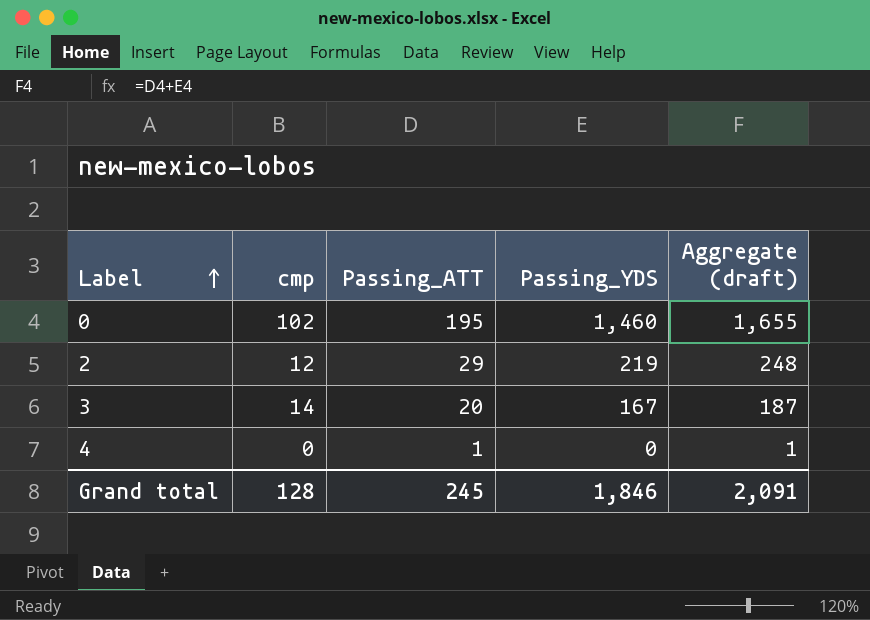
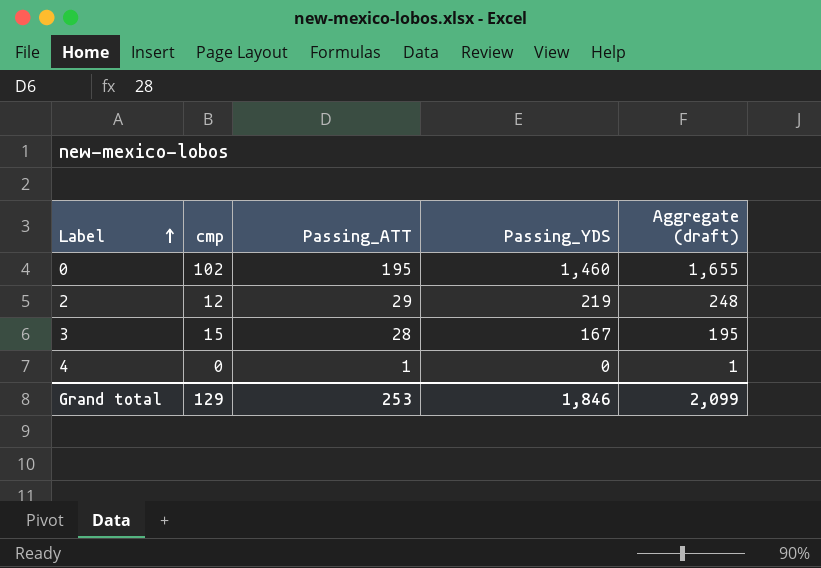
3 | cmp: 14 -> 15
3 | Passing_ATT: 20 -> 28
3 | Aggregate (draft): 187 -> 195
Grand total | cmp: 128 -> 129
Grand total | Passing_ATT: 245 -> 253
Grand total | Aggregate (draft): 2,091 -> 2,099

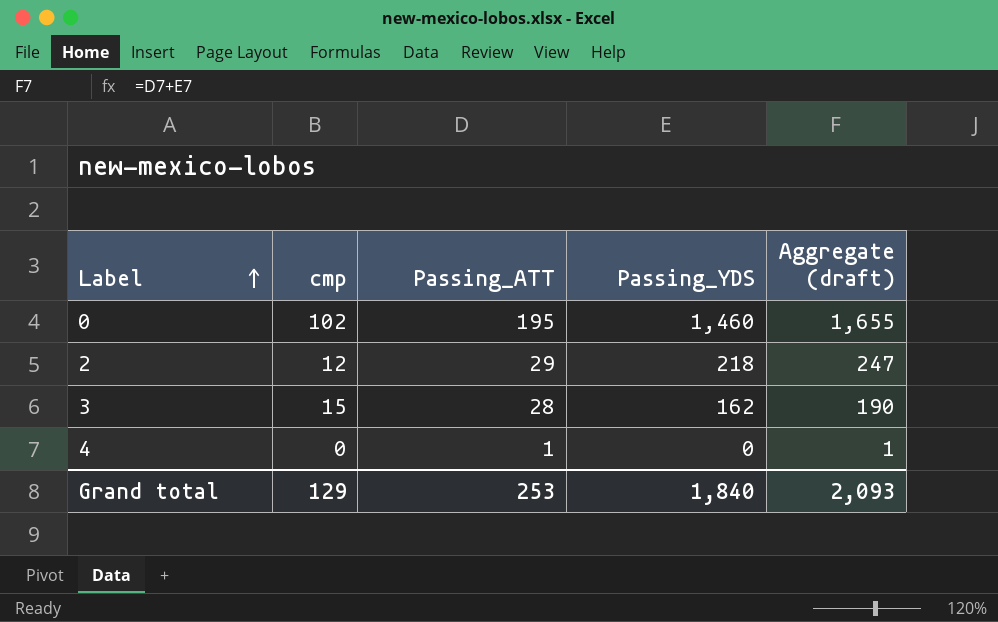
2 | Passing_YDS: 219 -> 218
2 | Aggregate (draft): 248 -> 247
3 | Passing_YDS: 167 -> 162
3 | Aggregate (draft): 195 -> 190
Grand total | Passing_YDS: 1,846 -> 1,840
Grand total | Aggregate (draft): 2,099 -> 2,093

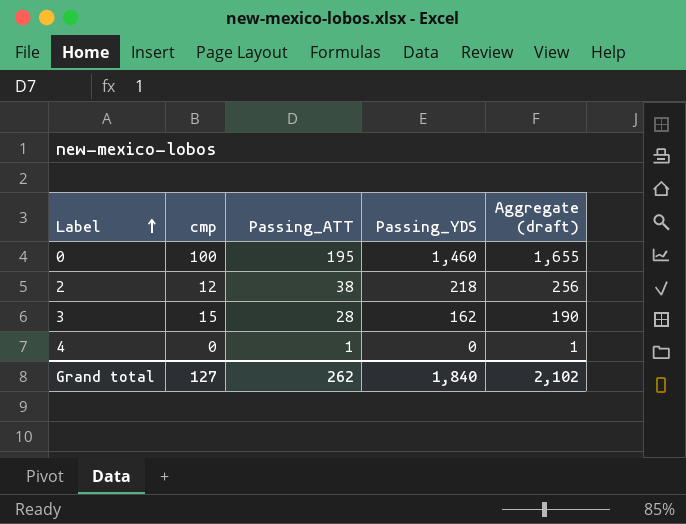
0 | cmp: 102 -> 100
2 | Passing_ATT: 29 -> 38
2 | Aggregate (draft): 247 -> 256
Grand total | cmp: 129 -> 127
Grand total | Passing_ATT: 253 -> 262
Grand total | Aggregate (draft): 2,093 -> 2,102

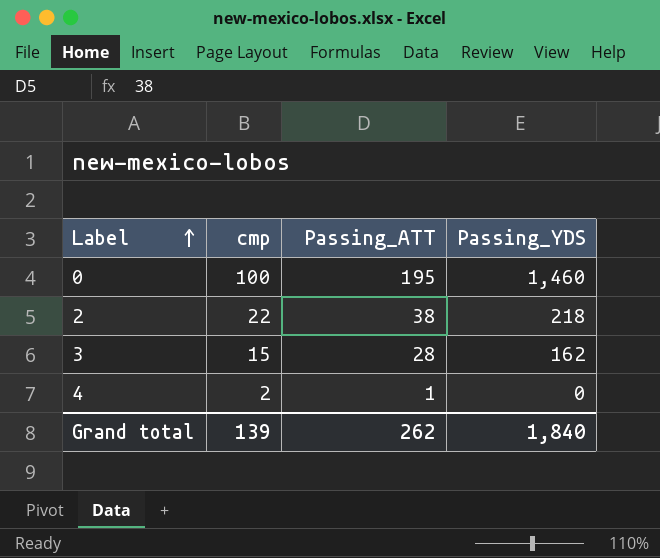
column Aggregate (draft) | formula: [Passing_ATT] + [Passing_YDS] -> none
2 | cmp: 12 -> 22
4 | cmp: 0 -> 2
Grand total | cmp: 127 -> 139

